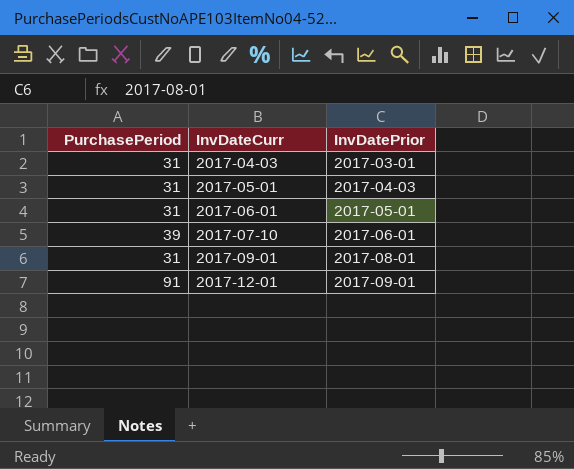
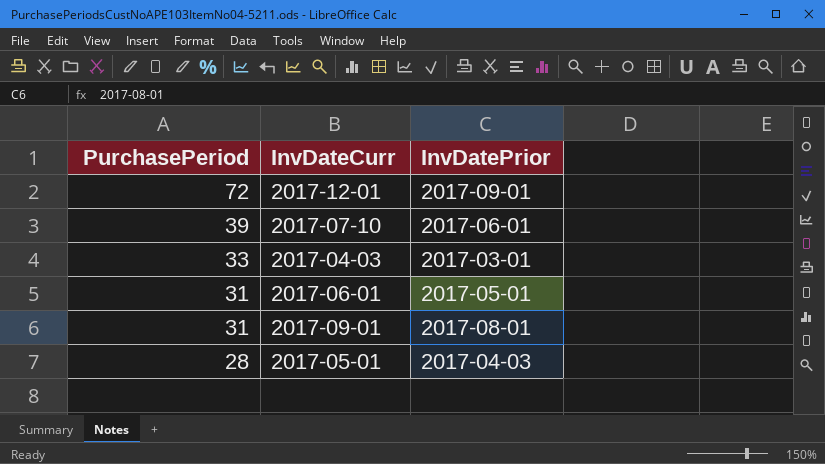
row order: InvDateCurr ascending -> PurchasePeriod descending
2017-12-01 | PurchasePeriod: 91 -> 72
2017-04-03 | PurchasePeriod: 31 -> 33
2017-05-01 | PurchasePeriod: 31 -> 28

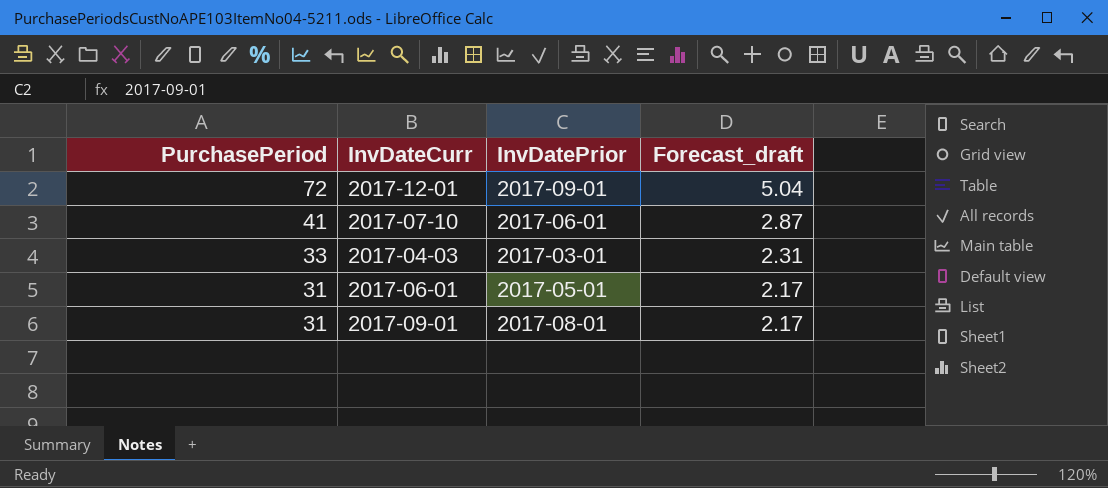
column Forecast_draft | formula: none -> [PurchasePeriod] * 0.07
row 2017-05-01: 28 | 2017-04-03 -> none
2017-07-10 | PurchasePeriod: 39 -> 41

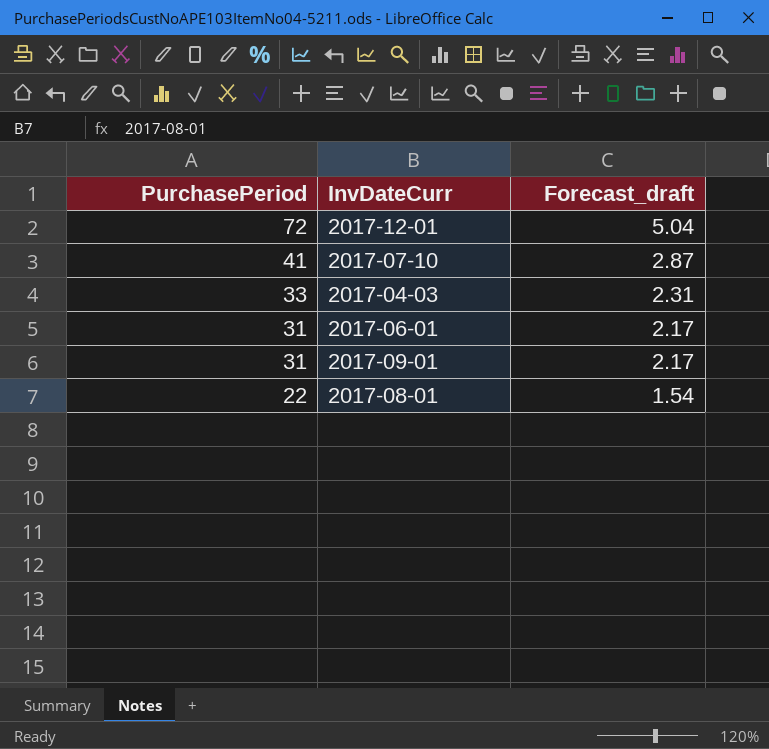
column InvDatePrior | position: 3 -> none
row 2017-08-01: none -> 22 | 1.54

